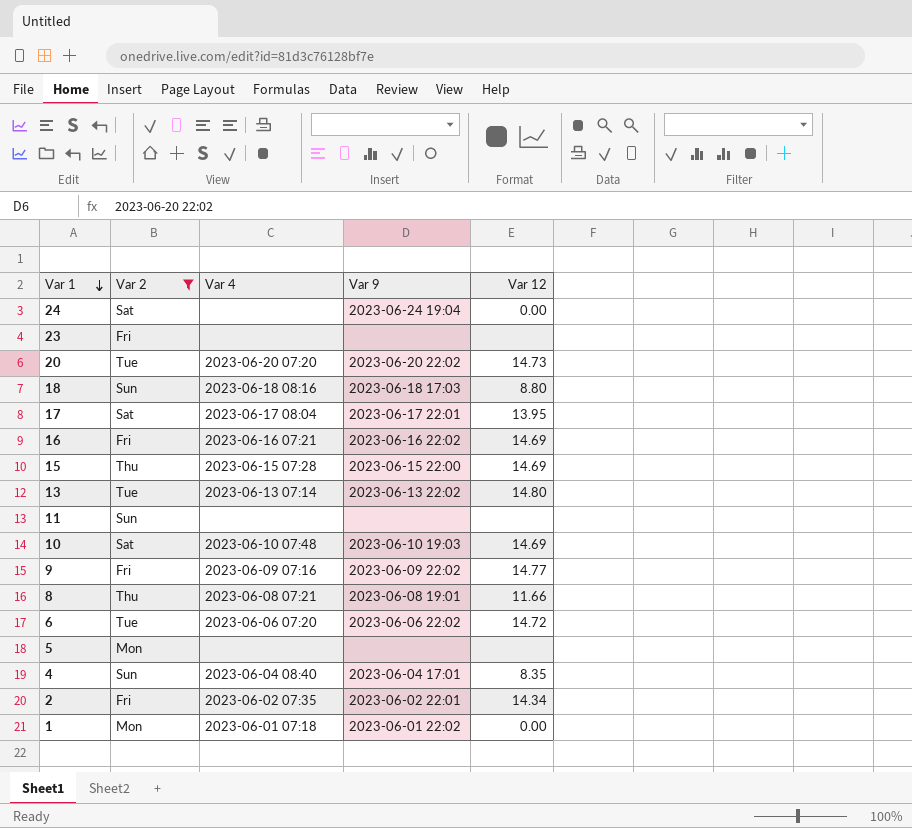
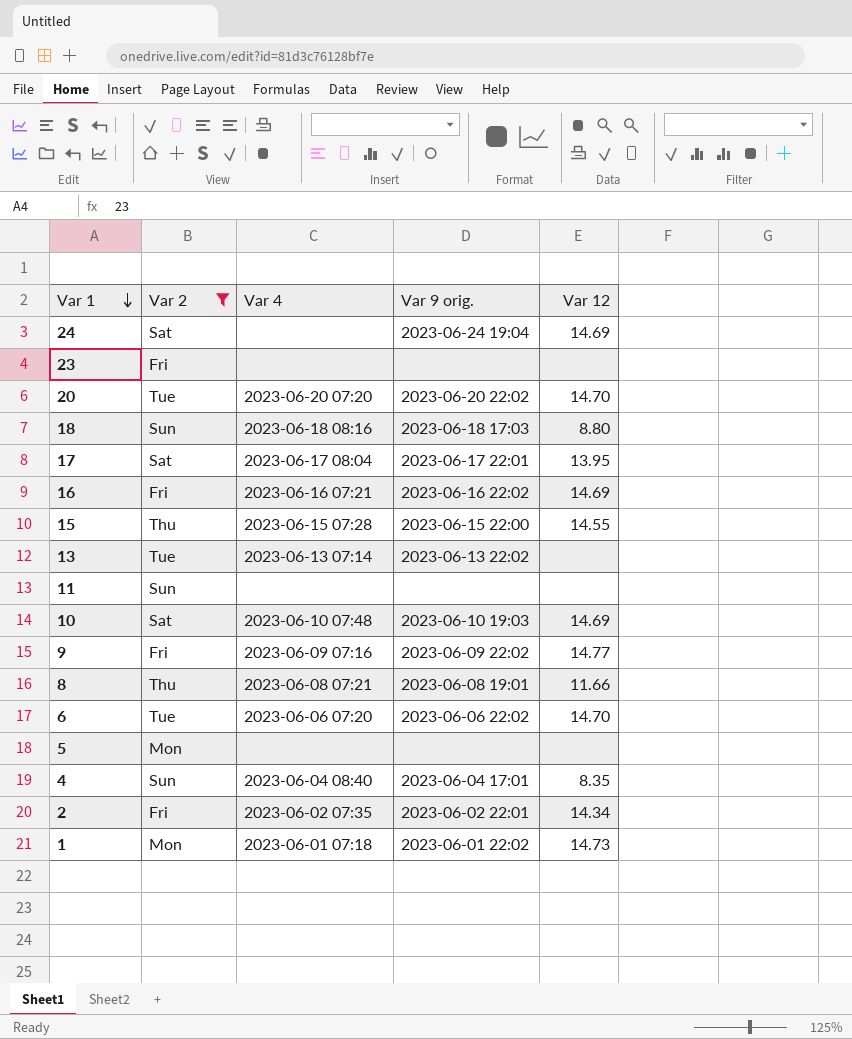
column name: Var 9 -> Var 9 orig.
24 | Var 12: 0.00 -> 14.69
20 | Var 12: 14.73 -> 14.70
15 | Var 12: 14.69 -> 14.55
13 | Var 12: 14.80 -> none
6 | Var 12: 14.72 -> 14.70
1 | Var 12: 0.00 -> 14.73

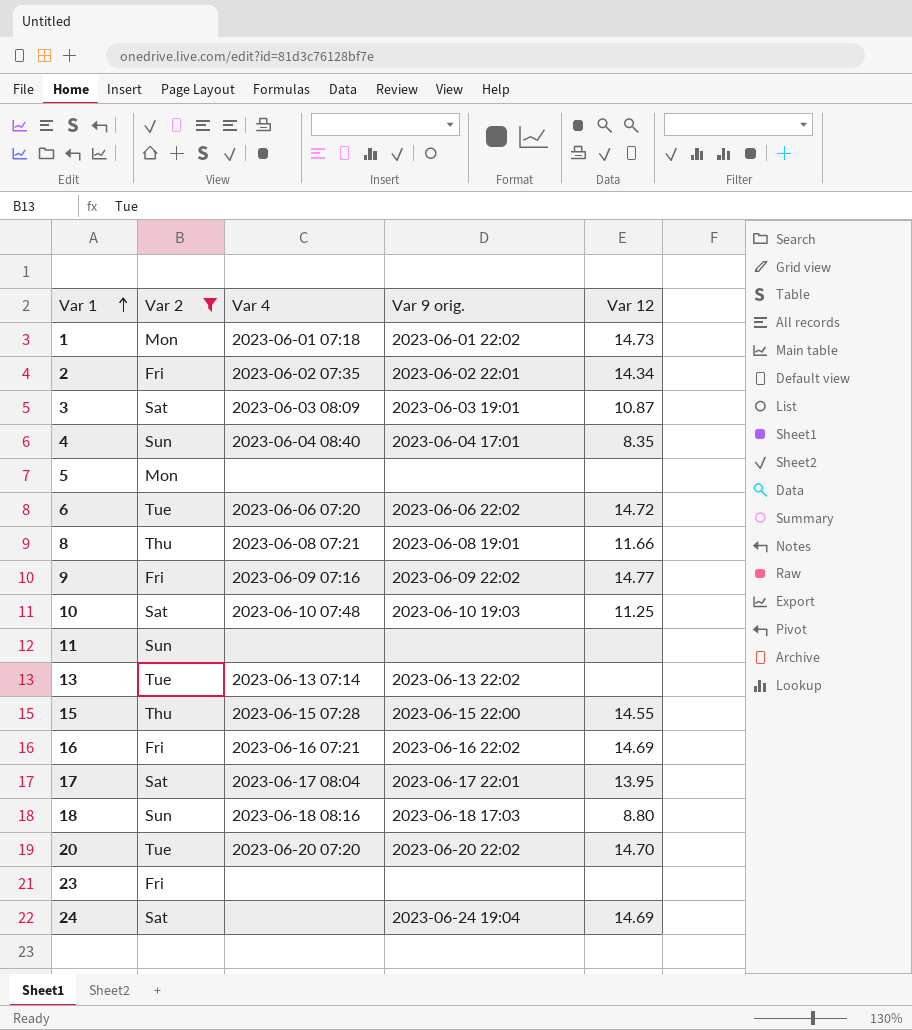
row order: Var 1 descending -> Var 1 ascending
row 3: none -> Sat | 2023-06-03 08:09 | 2023-06-03 19:01 | 10.87
6 | Var 12: 14.70 -> 14.72
10 | Var 12: 14.69 -> 11.25

